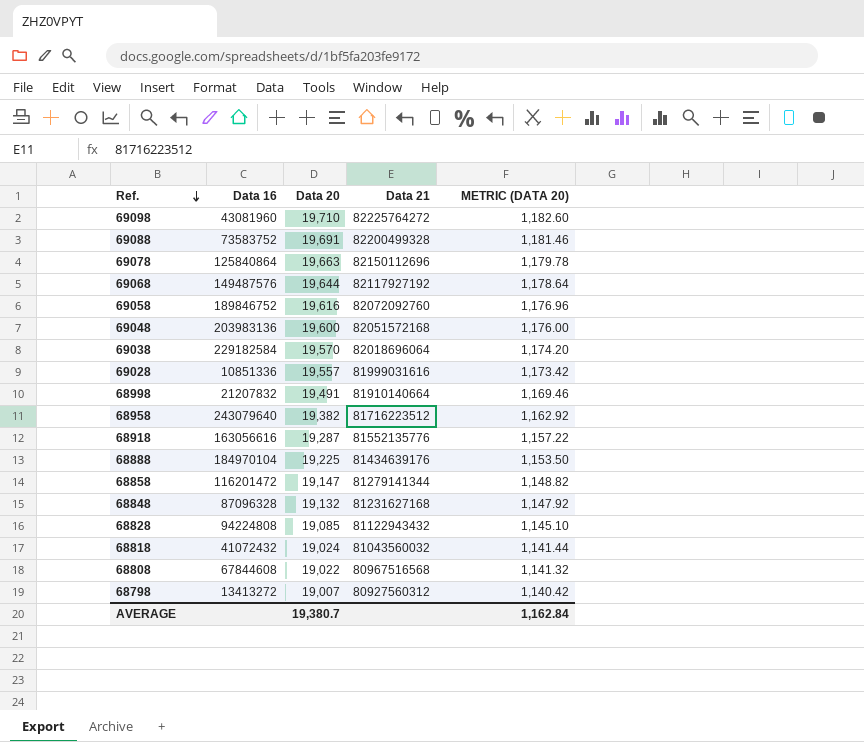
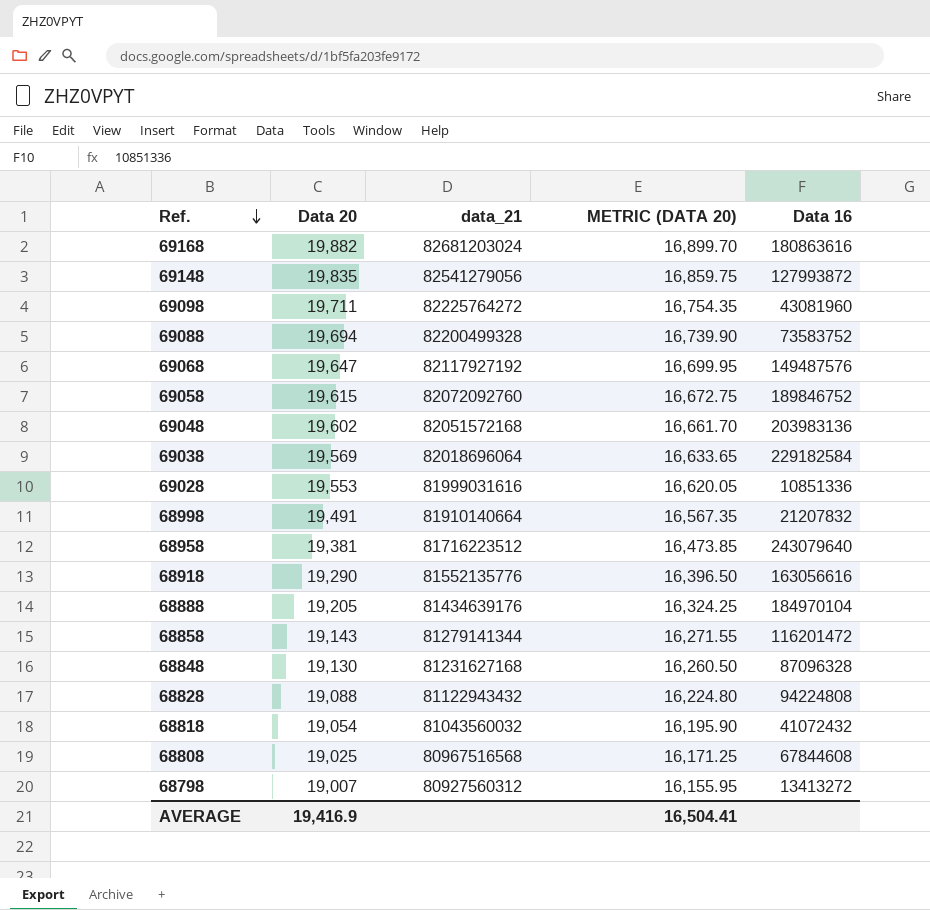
column name: Data 21 -> data_21
column METRIC (DATA 20) | formula: [Data 20] * 0.06 -> [Data 20] * 0.85
column Data 16 | position: 2 -> 5
row 69078: 125840864 | 19,663 | 82150112696 | 1,179.78 -> none
row 69168: none -> 19,882 | 82681203024 | 16,899.70 | 180863616
row 69148: none -> 19,835 | 82541279056 | 16,859.75 | 127993872
69098 | Data 20: 19,710 -> 19,711
69088 | Data 20: 19,691 -> 19,694
69068 | Data 20: 19,644 -> 19,647
69058 | Data 20: 19,616 -> 19,615
69048 | Data 20: 19,600 -> 19,602
69038 | Data 20: 19,570 -> 19,569
69028 | Data 20: 19,557 -> 19,553
68958 | Data 20: 19,382 -> 19,381
68918 | Data 20: 19,287 -> 19,290
68888 | Data 20: 19,225 -> 19,205
68858 | Data 20: 19,147 -> 19,143
68848 | Data 20: 19,132 -> 19,130
68828 | Data 20: 19,085 -> 19,088
68818 | Data 20: 19,024 -> 19,054
68808 | Data 20: 19,022 -> 19,025
AVERAGE | Data 20: 19,380.7 -> 19,416.9
AVERAGE | METRIC (DATA 20): 1,162.84 -> 16,504.41

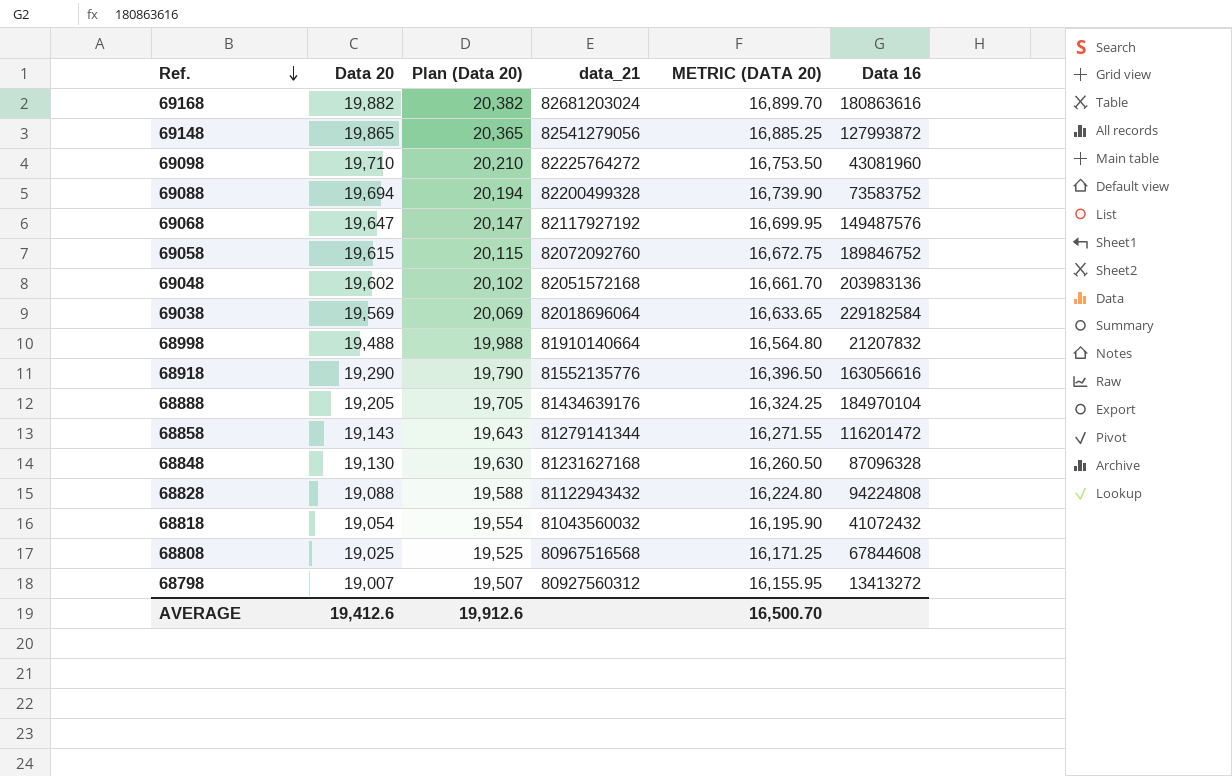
column Plan (Data 20) | formula: none -> [Data 20] + 500
row 69028: 19,553 | 81999031616 | 16,620.05 | 10851336 -> none
row 68958: 19,381 | 81716223512 | 16,473.85 | 243079640 -> none
69148 | Data 20: 19,835 -> 19,865
69148 | METRIC (DATA 20): 16,859.75 -> 16,885.25
69098 | Data 20: 19,711 -> 19,710
69098 | METRIC (DATA 20): 16,754.35 -> 16,753.50
68998 | Data 20: 19,491 -> 19,488
68998 | METRIC (DATA 20): 16,567.35 -> 16,564.80
AVERAGE | Data 20: 19,416.9 -> 19,412.6
AVERAGE | METRIC (DATA 20): 16,504.41 -> 16,500.70

